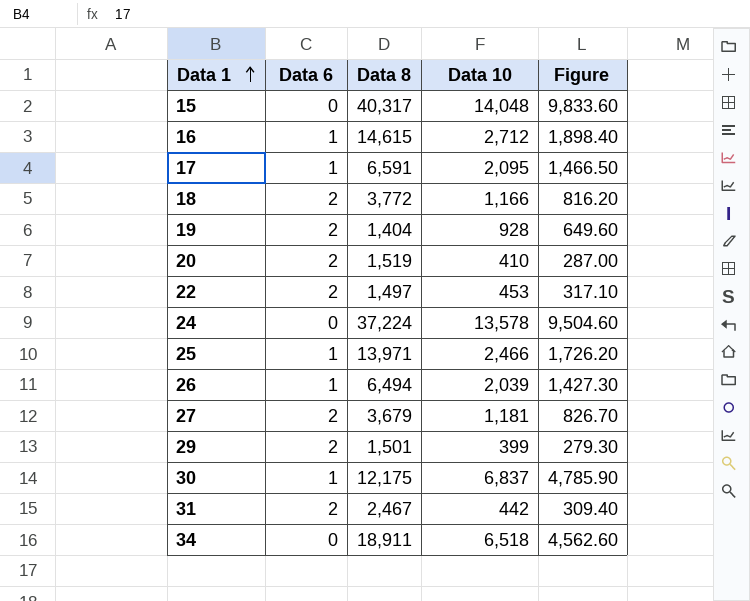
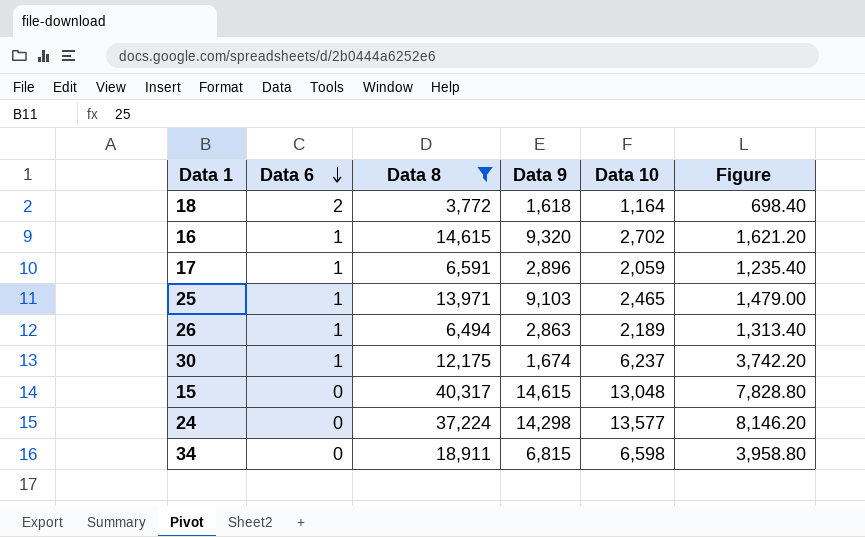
filter: none -> Data 8 >= 3,772
row order: Data 1 ascending -> Data 6 descending
column Data 9 | position: none -> 4
column Figure | formula: [Data 10] * 0.7 -> [Data 10] * 0.6
18 | Data 10: 1,166 -> 1,164
16 | Data 10: 2,712 -> 2,702
17 | Data 10: 2,095 -> 2,059
25 | Data 10: 2,466 -> 2,465
26 | Data 10: 2,039 -> 2,189
30 | Data 10: 6,837 -> 6,237
15 | Data 10: 14,048 -> 13,048
24 | Data 10: 13,578 -> 13,577
34 | Data 10: 6,518 -> 6,598

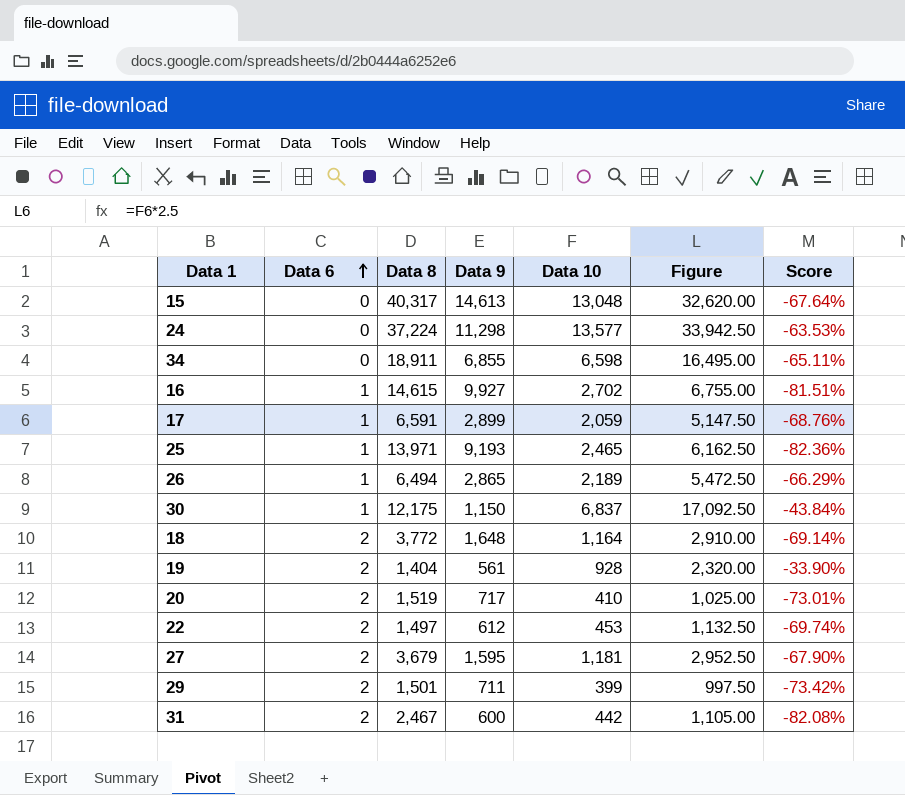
filter: Data 8 >= 3,772 -> none
row order: Data 6 descending -> Data 6 ascending
column Figure | formula: [Data 10] * 0.6 -> [Data 10] * 2.5
column Score | formula: none -> ([Data 10] - [Data 8]) / [Data 8]
15 | Data 9: 14,615 -> 14,613
24 | Data 9: 14,298 -> 11,298
34 | Data 9: 6,815 -> 6,855
16 | Data 9: 9,320 -> 9,927
17 | Data 9: 2,896 -> 2,899
25 | Data 9: 9,103 -> 9,193
26 | Data 9: 2,863 -> 2,865
30 | Data 9: 1,674 -> 1,150
30 | Data 10: 6,237 -> 6,837
18 | Data 9: 1,618 -> 1,648

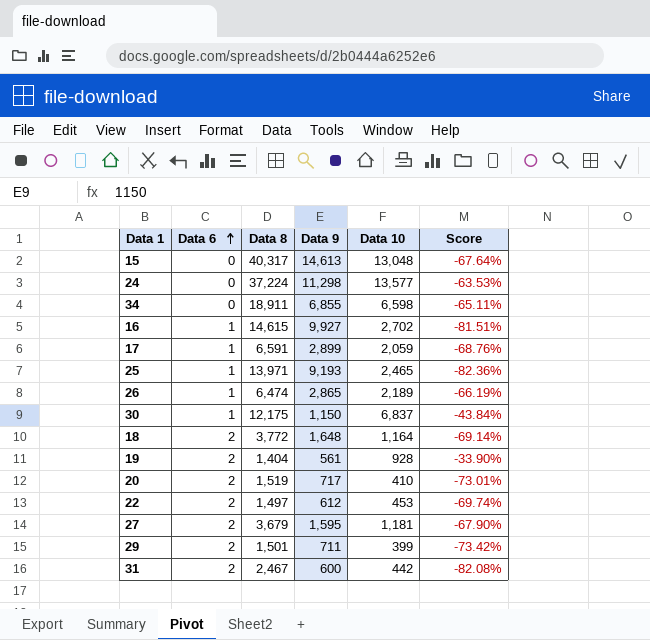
column Figure | formula: [Data 10] * 2.5 -> none
26 | Data 8: 6,494 -> 6,474
26 | Score: -66.29% -> -66.19%

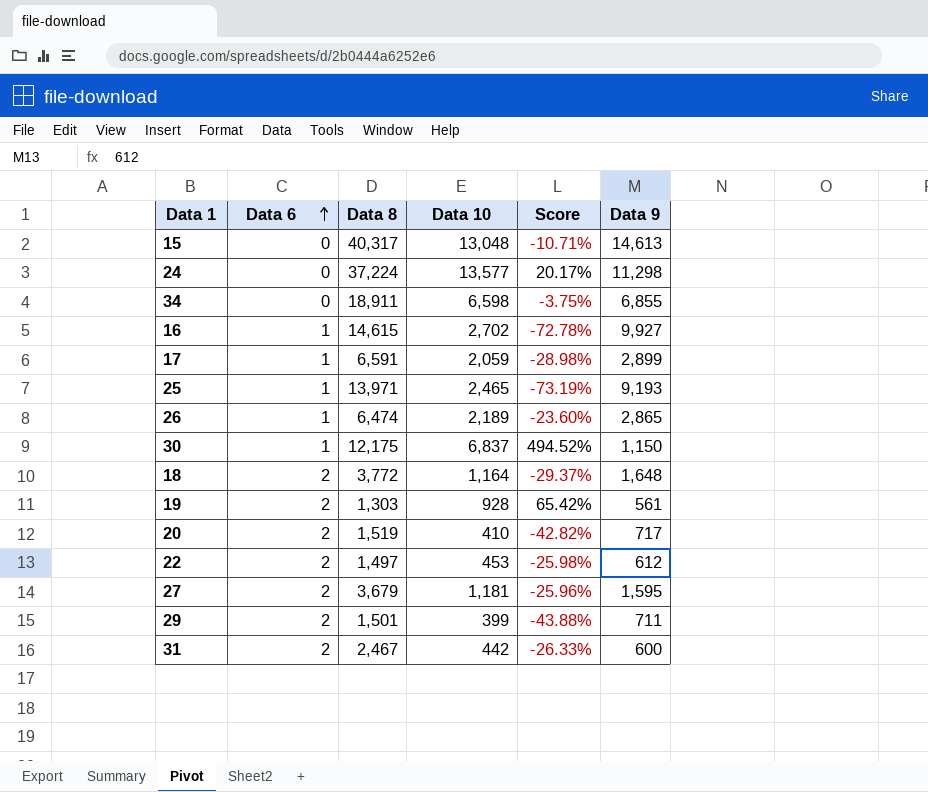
column Score | formula: ([Data 10] - [Data 8]) / [Data 8] -> ([Data 10] - [Data 9]) / [Data 9]
column Data 9 | position: 4 -> 6
19 | Data 8: 1,404 -> 1,303

